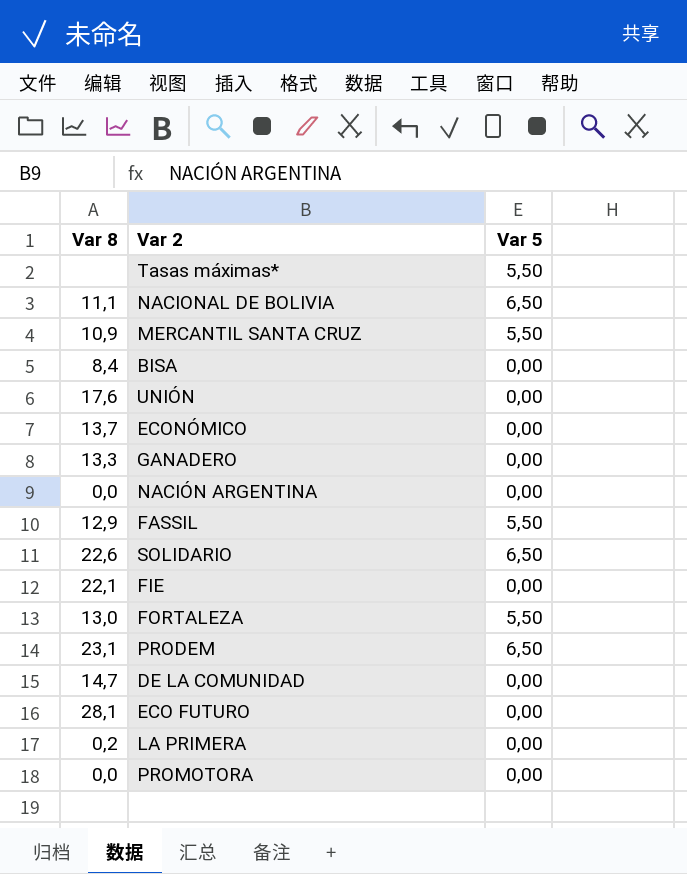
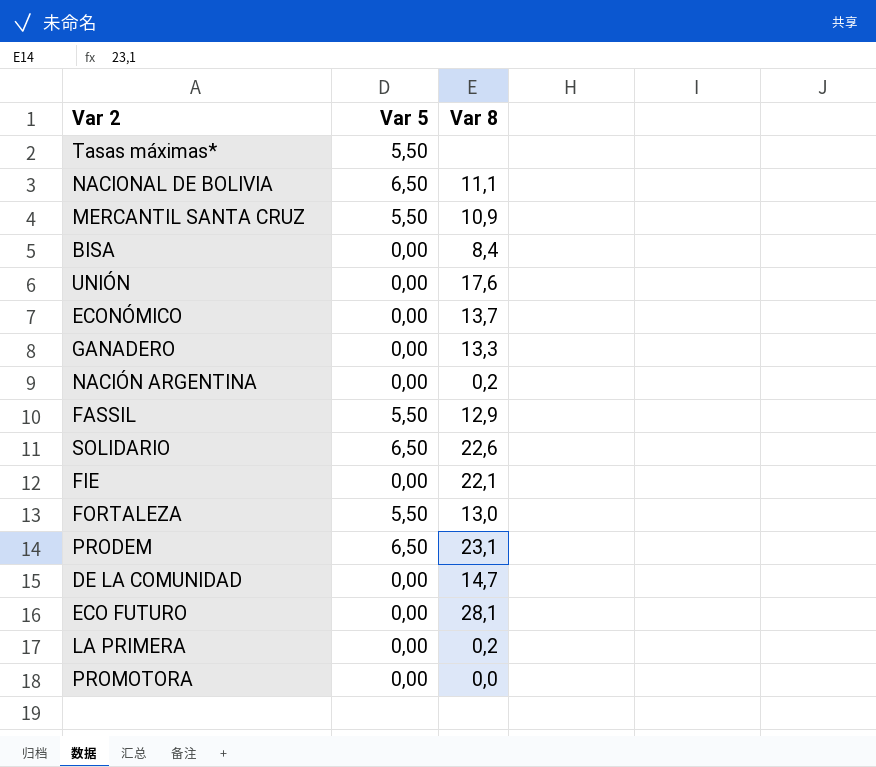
column Var 8 | position: 1 -> 3
NACIÓN ARGENTINA | Var 8: 0,0 -> 0,2

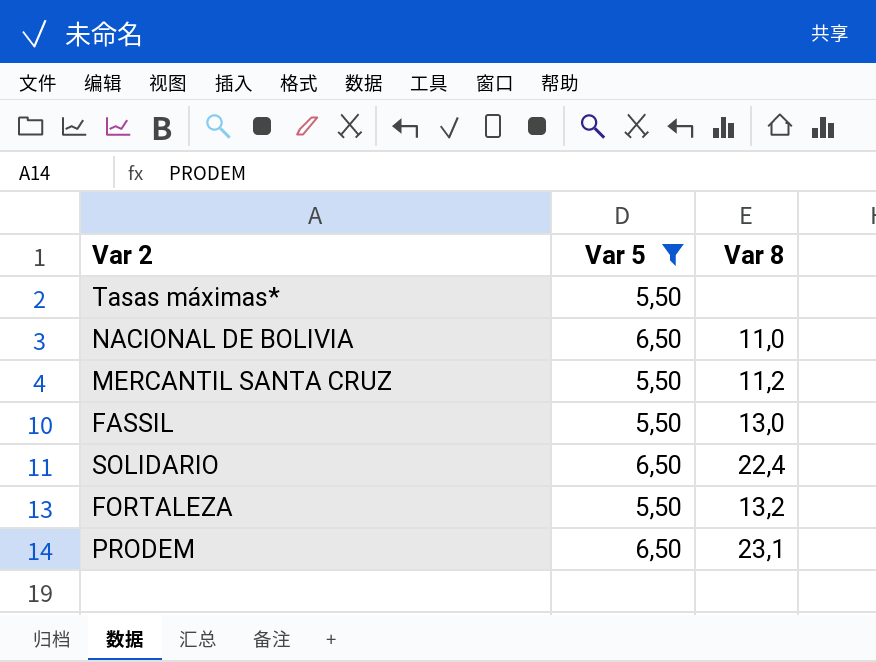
filter: none -> Var 5 != 0,00
NACIONAL DE BOLIVIA | Var 8: 11,1 -> 11,0
MERCANTIL SANTA CRUZ | Var 8: 10,9 -> 11,2
FASSIL | Var 8: 12,9 -> 13,0
SOLIDARIO | Var 8: 22,6 -> 22,4
FORTALEZA | Var 8: 13,0 -> 13,2

